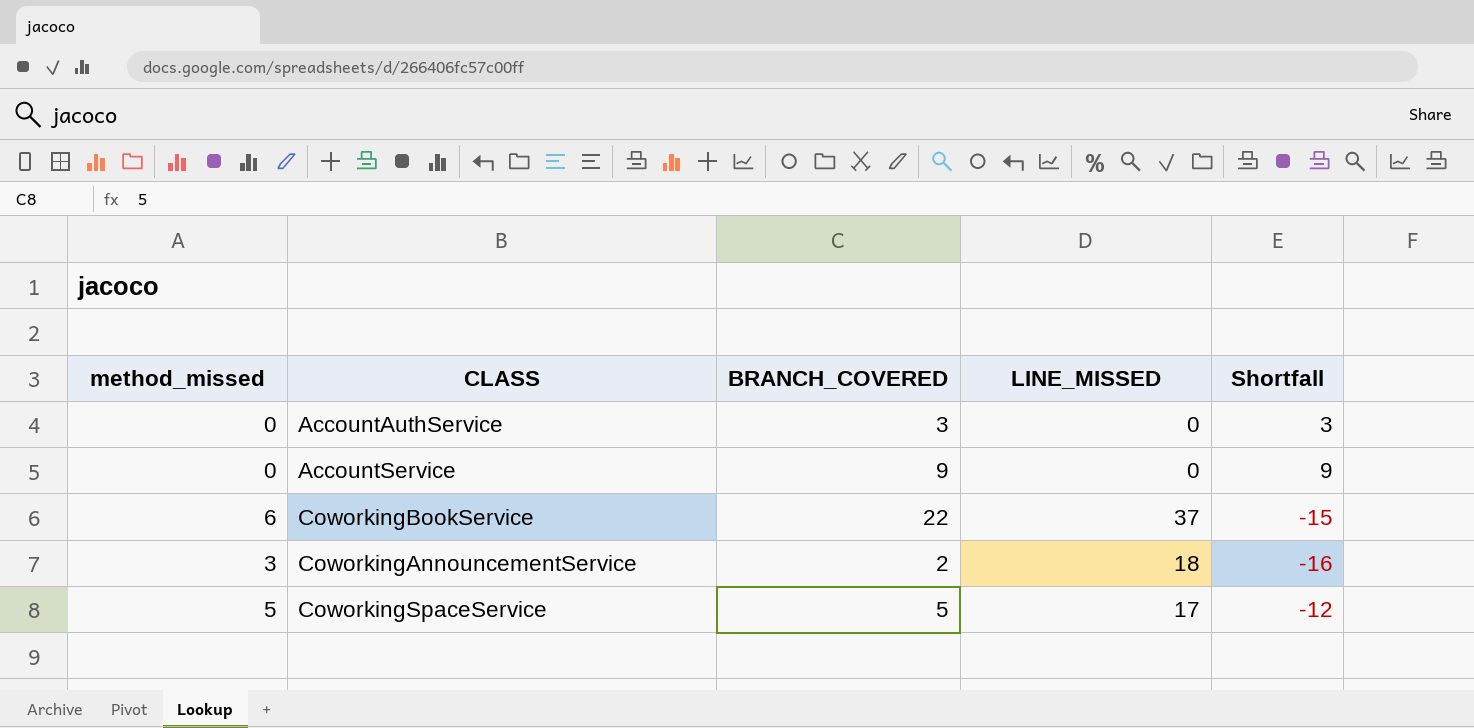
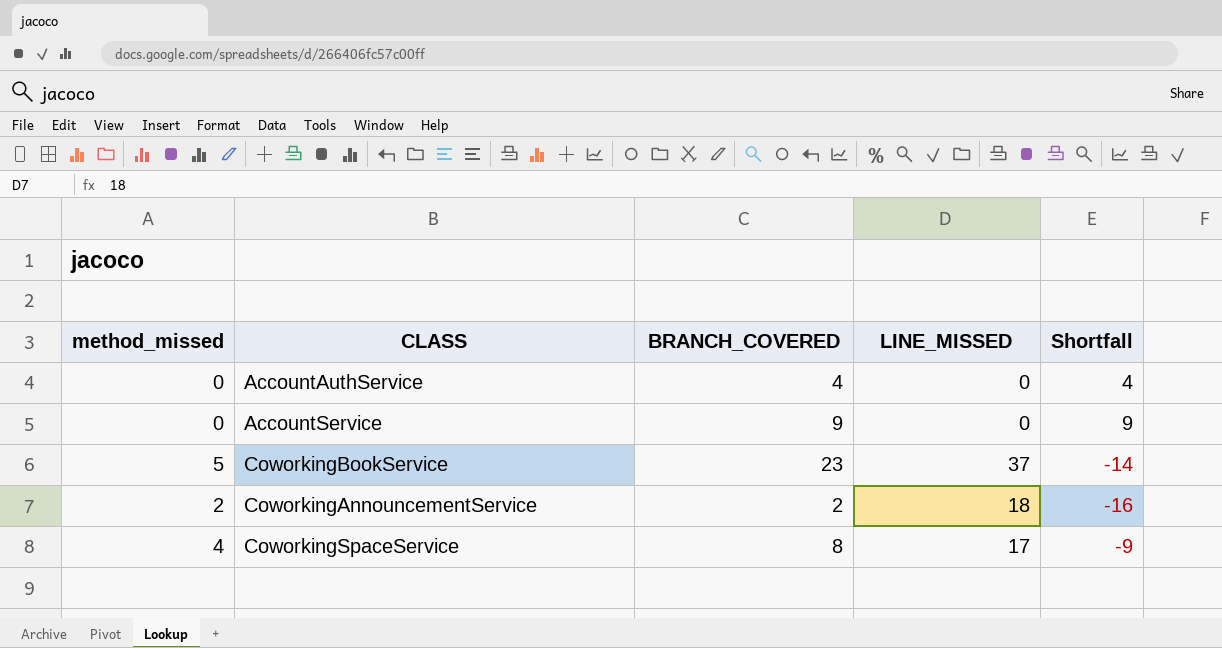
AccountAuthService | BRANCH_COVERED: 3 -> 4
AccountAuthService | Shortfall: 3 -> 4
CoworkingBookService | method_missed: 6 -> 5
CoworkingBookService | BRANCH_COVERED: 22 -> 23
CoworkingBookService | Shortfall: -15 -> -14
CoworkingAnnouncementService | method_missed: 3 -> 2
CoworkingSpaceService | method_missed: 5 -> 4
CoworkingSpaceService | BRANCH_COVERED: 5 -> 8
CoworkingSpaceService | Shortfall: -12 -> -9

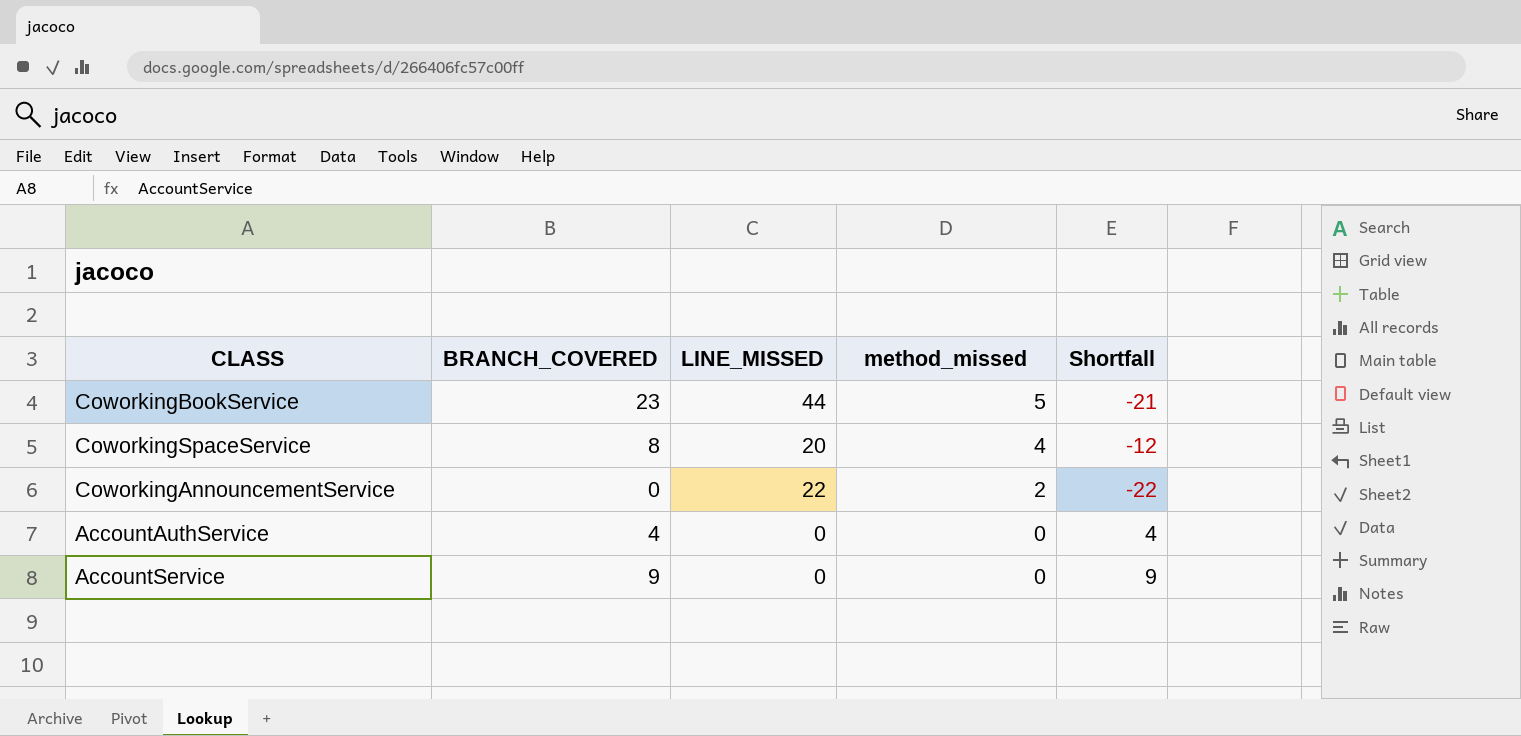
row order: none -> method_missed descending
column method_missed | position: 1 -> 4
CoworkingBookService | LINE_MISSED: 37 -> 44
CoworkingBookService | Shortfall: -14 -> -21
CoworkingSpaceService | LINE_MISSED: 17 -> 20
CoworkingSpaceService | Shortfall: -9 -> -12
CoworkingAnnouncementService | BRANCH_COVERED: 2 -> 0
CoworkingAnnouncementService | LINE_MISSED: 18 -> 22
CoworkingAnnouncementService | Shortfall: -16 -> -22

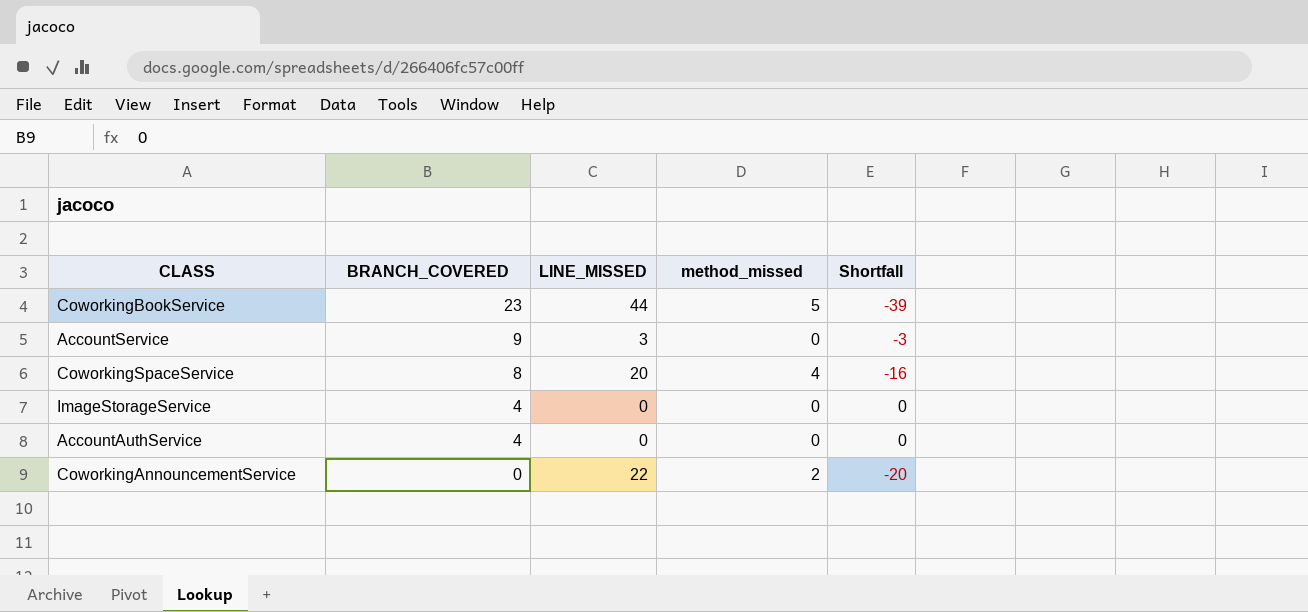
row order: method_missed descending -> BRANCH_COVERED descending
column Shortfall | formula: [BRANCH_COVERED] - [LINE_MISSED] -> [method_missed] - [LINE_MISSED]
AccountService | LINE_MISSED: 0 -> 3
row ImageStorageService: none -> 4 | 0 | 0 | 0

